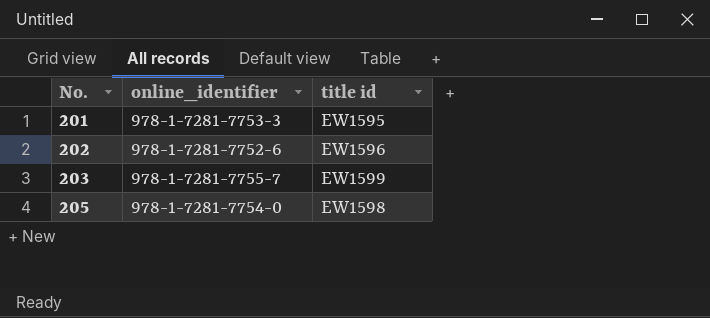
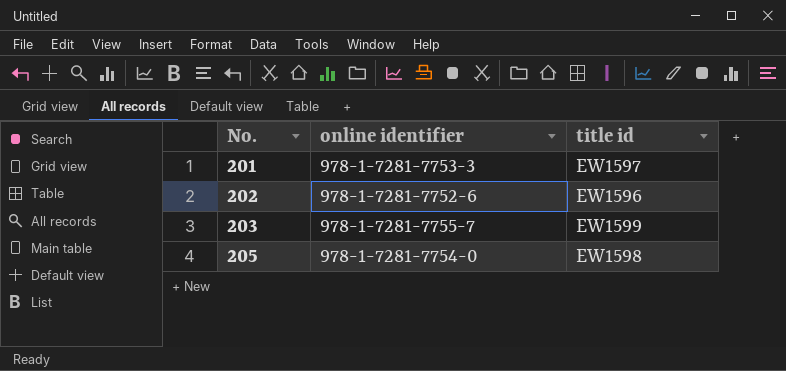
column name: online_identifier -> online identifier
201 | title id: EW1595 -> EW1597

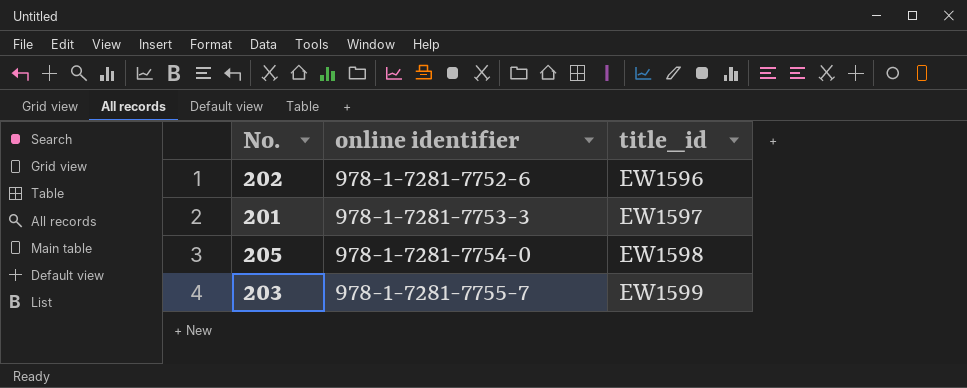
row order: No. ascending -> online identifier ascending
column name: title id -> title_id

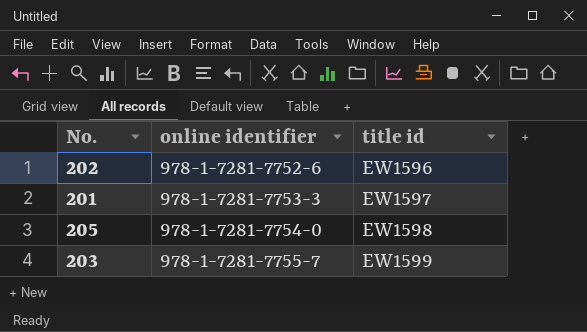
column name: title_id -> title id

